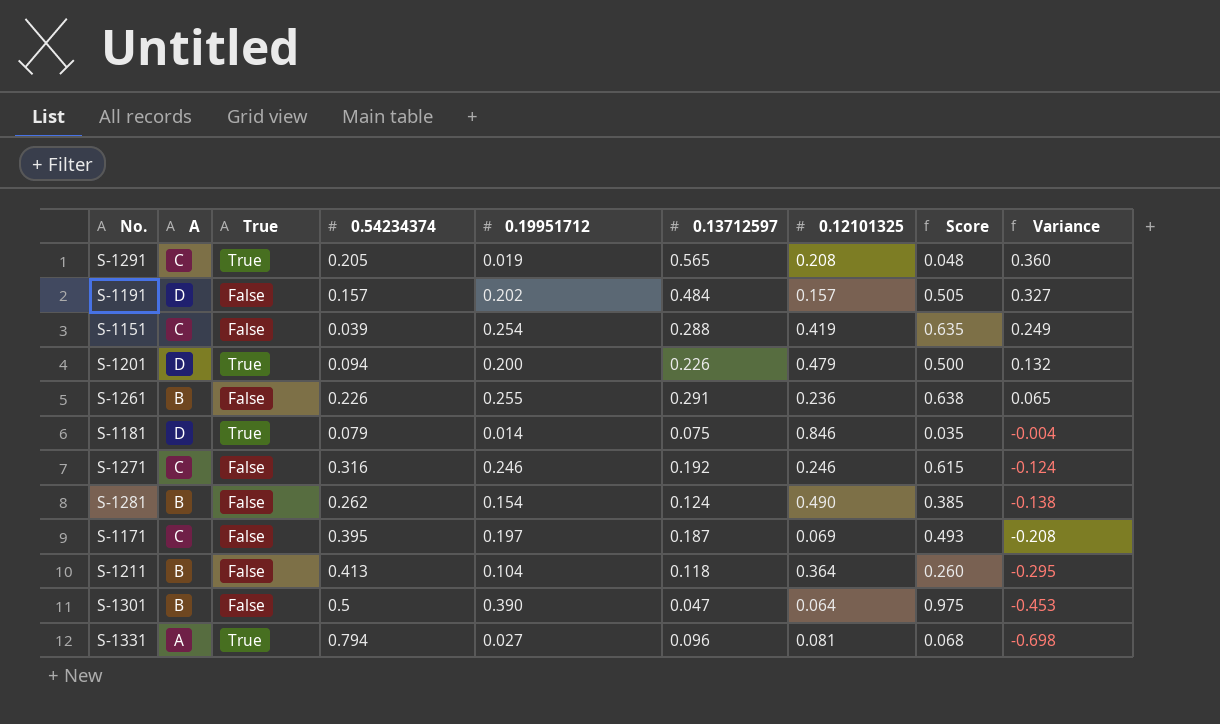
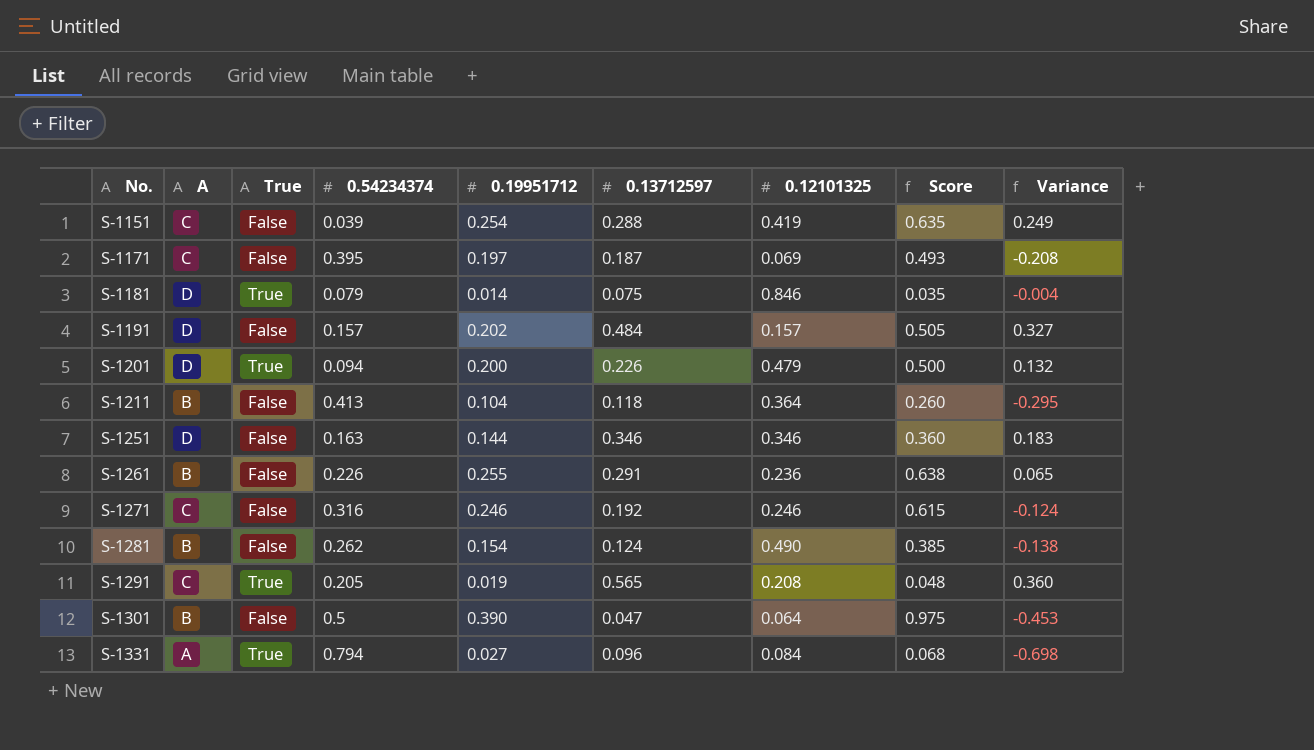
row order: Variance descending -> No. ascending
row S-1251: none -> D | False | 0.163 | 0.144 | 0.346 | 0.346 | 0.360 | 0.183
S-1331 | 0.12101325: 0.081 -> 0.084

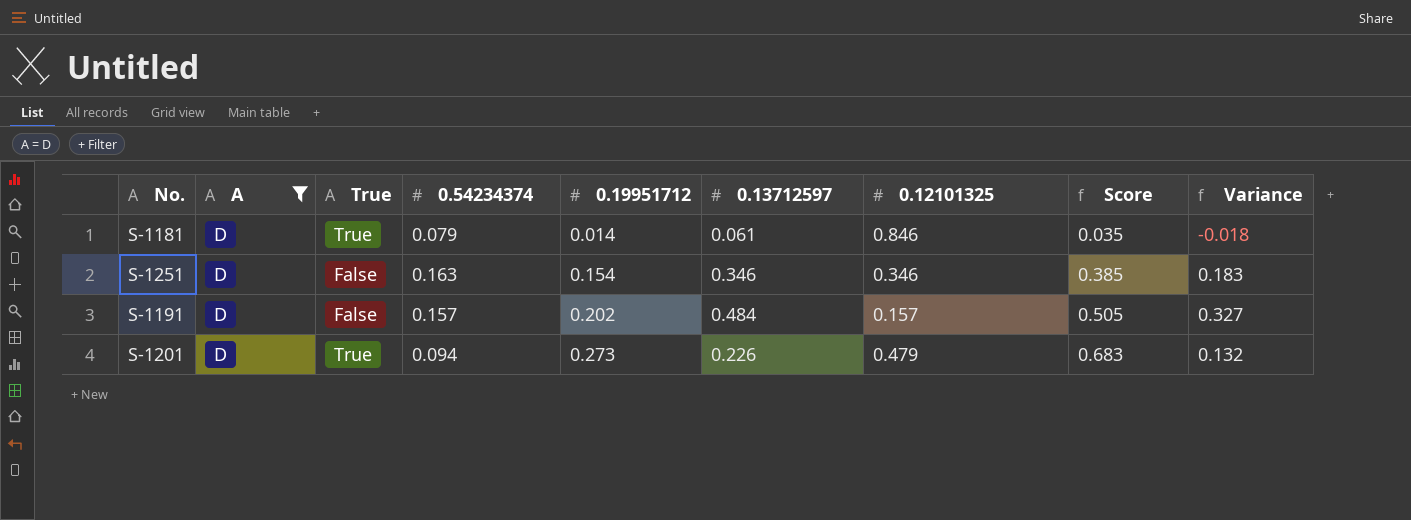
filter: none -> A = D
row order: No. ascending -> 0.19951712 ascending
S-1181 | 0.13712597: 0.075 -> 0.061
S-1181 | Variance: -0.004 -> -0.018
S-1251 | 0.19951712: 0.144 -> 0.154
S-1251 | Score: 0.360 -> 0.385
S-1201 | 0.19951712: 0.200 -> 0.273
S-1201 | Score: 0.500 -> 0.683

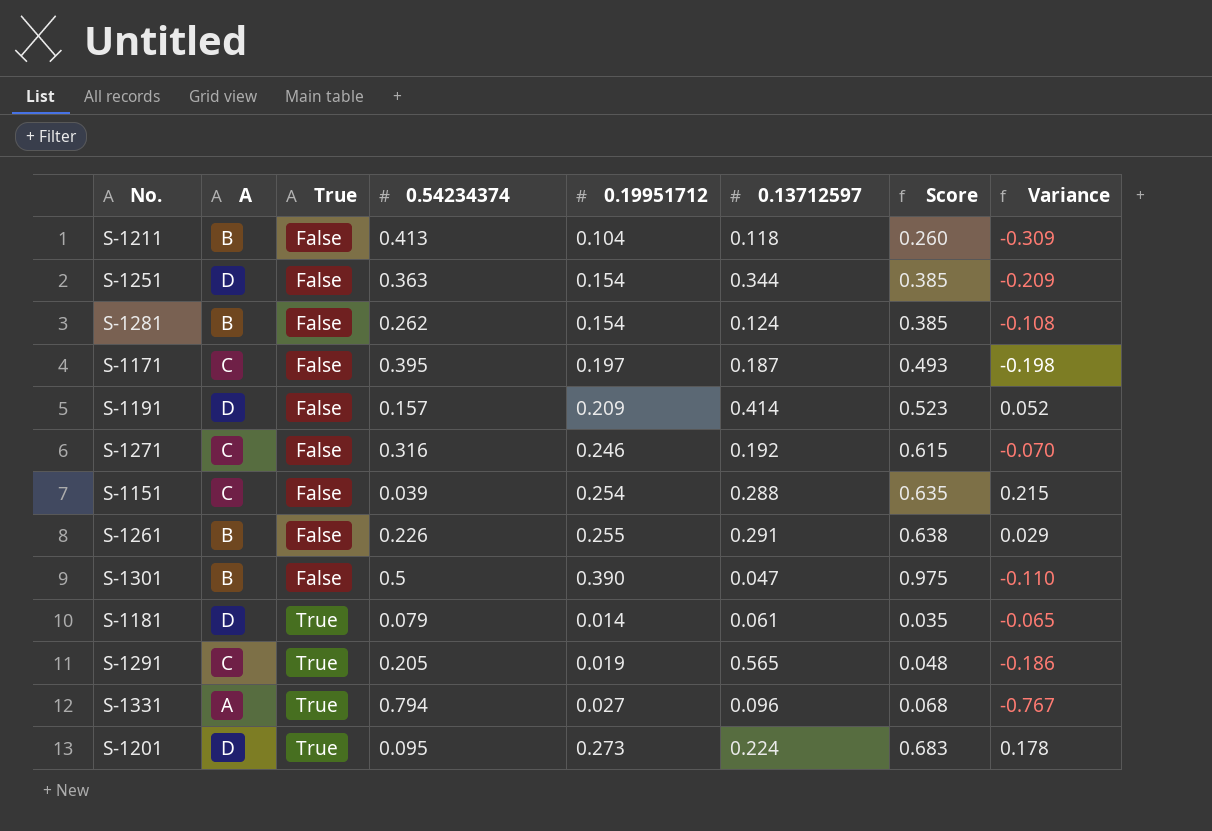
filter: A = D -> none
row order: 0.19951712 ascending -> True ascending
column 0.12101325 | position: 7 -> none
column Variance | formula: [0.13712597] - [0.54234374] -> [0.19951712] - [0.54234374]
S-1251 | 0.54234374: 0.163 -> 0.363
S-1251 | 0.13712597: 0.346 -> 0.344
S-1191 | 0.19951712: 0.202 -> 0.209
S-1191 | 0.13712597: 0.484 -> 0.414
S-1191 | Score: 0.505 -> 0.523
S-1201 | 0.54234374: 0.094 -> 0.095
S-1201 | 0.13712597: 0.226 -> 0.224

